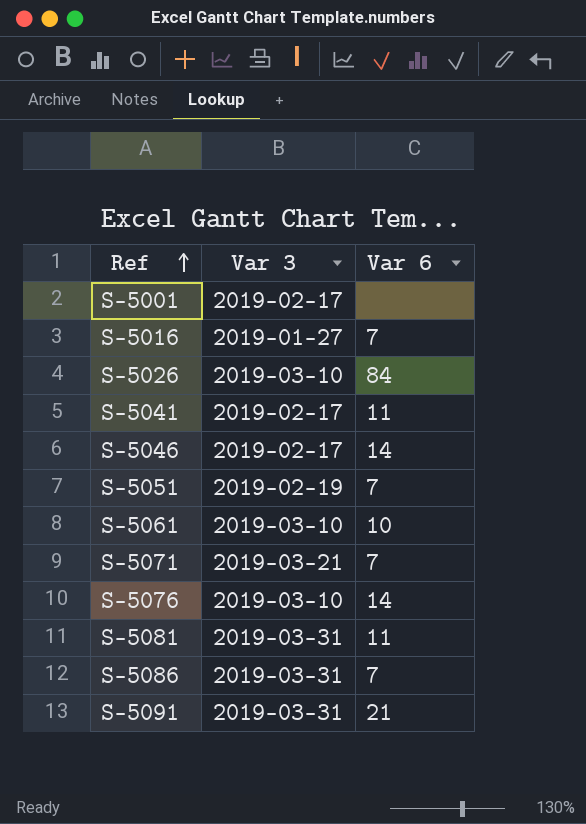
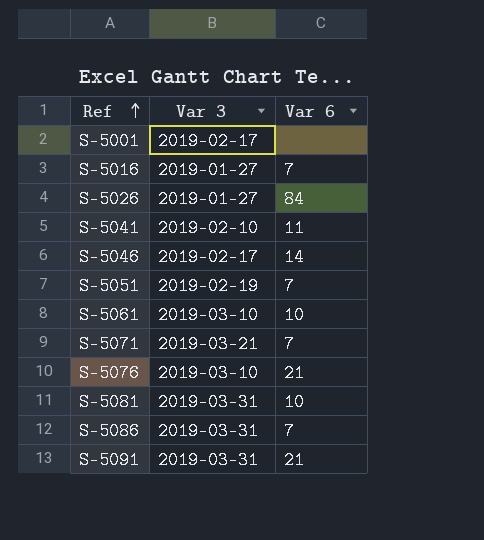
S-5026 | Var 3: 2019-03-10 -> 2019-01-27
S-5041 | Var 3: 2019-02-17 -> 2019-02-10
S-5076 | Var 6: 14 -> 21
S-5081 | Var 6: 11 -> 10

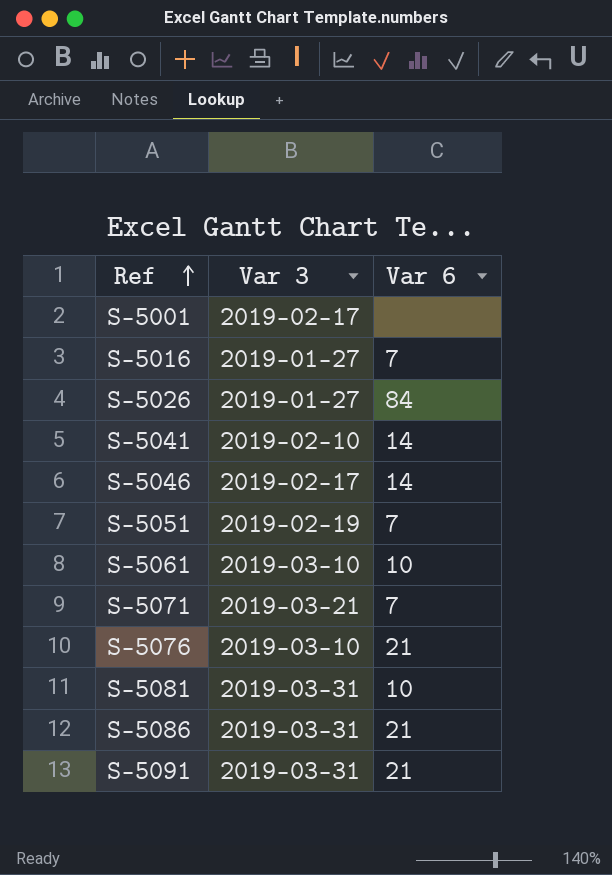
S-5041 | Var 6: 11 -> 14
S-5086 | Var 6: 7 -> 21

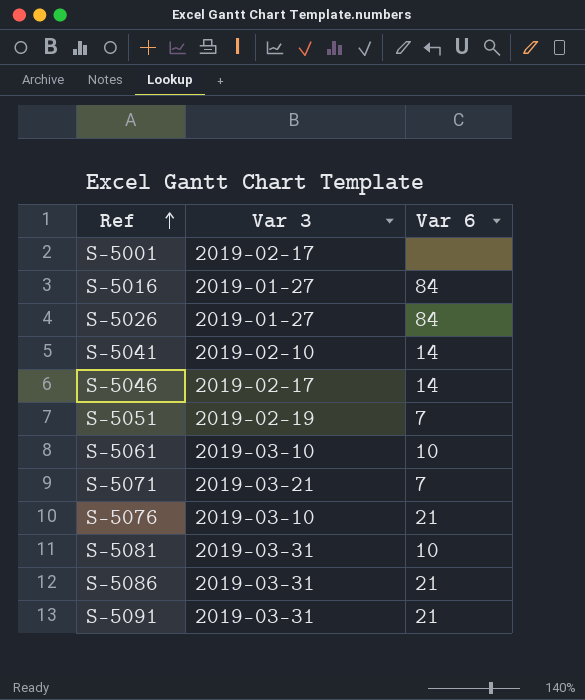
S-5016 | Var 6: 7 -> 84

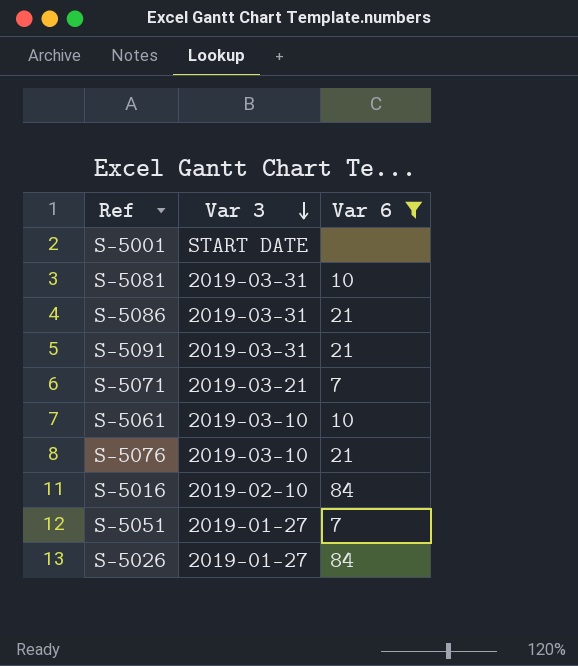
filter: none -> Var 6 != 14
row order: Ref ascending -> Var 3 descending
S-5001 | Var 3: 2019-02-17 -> START DATE
S-5016 | Var 3: 2019-01-27 -> 2019-02-10
S-5051 | Var 3: 2019-02-19 -> 2019-01-27

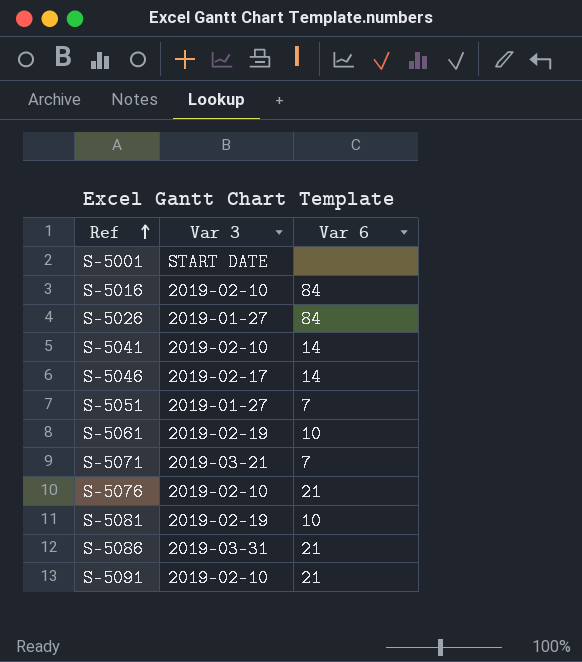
filter: Var 6 != 14 -> none
row order: Var 3 descending -> Ref ascending
S-5061 | Var 3: 2019-03-10 -> 2019-02-19
S-5076 | Var 3: 2019-03-10 -> 2019-02-10
S-5081 | Var 3: 2019-03-31 -> 2019-02-19
S-5091 | Var 3: 2019-03-31 -> 2019-02-10

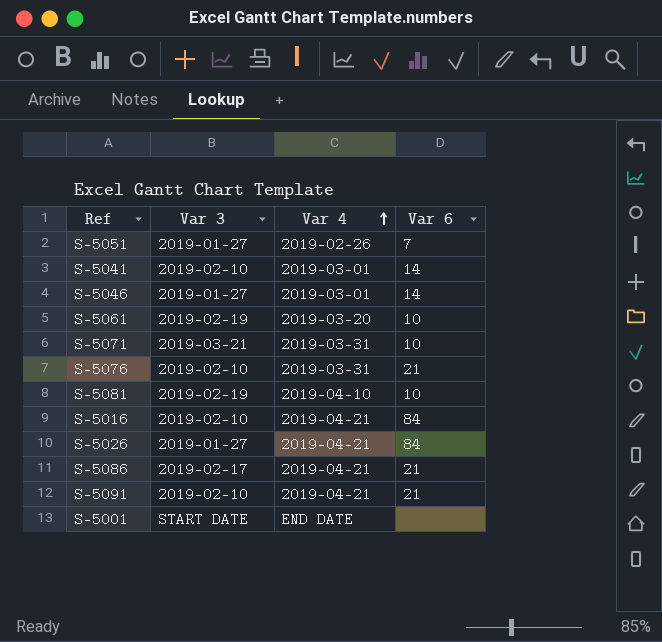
row order: Ref ascending -> Var 4 ascending
column Var 4 | position: none -> 3
S-5046 | Var 3: 2019-02-17 -> 2019-01-27
S-5071 | Var 6: 7 -> 10
S-5086 | Var 3: 2019-03-31 -> 2019-02-17

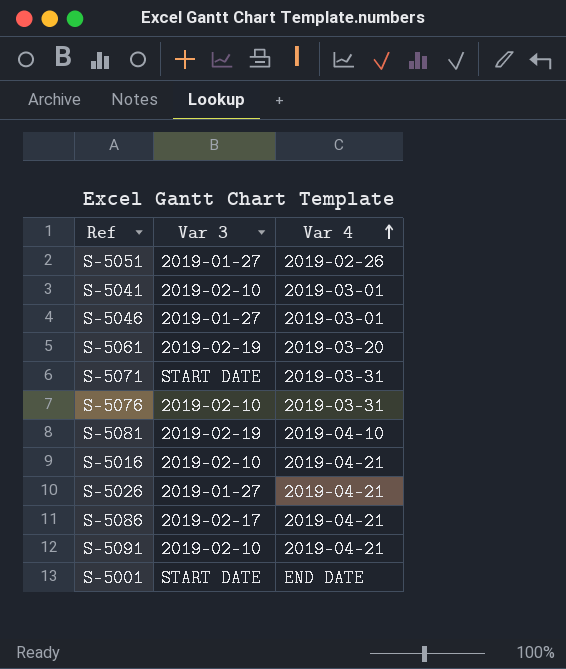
column Var 6 | position: 4 -> none
S-5071 | Var 3: 2019-03-21 -> START DATE

